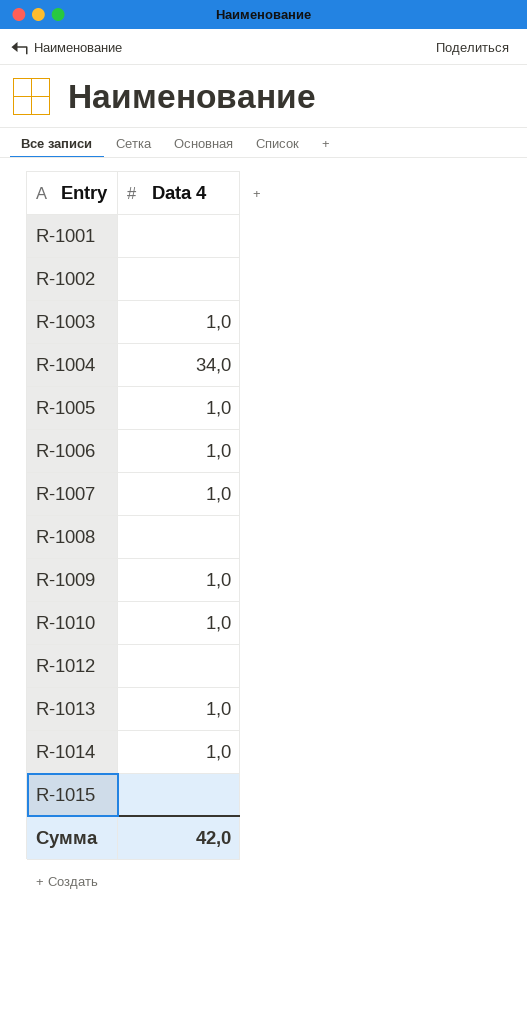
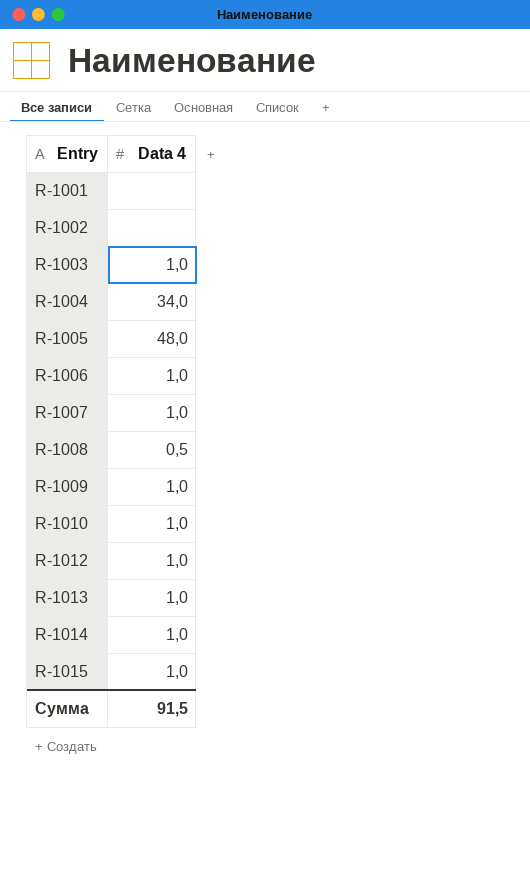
R-1005 | Data 4: 1,0 -> 48,0
R-1008 | Data 4: none -> 0,5
R-1012 | Data 4: none -> 1,0
R-1015 | Data 4: none -> 1,0
Сумма | Data 4: 42,0 -> 91,5

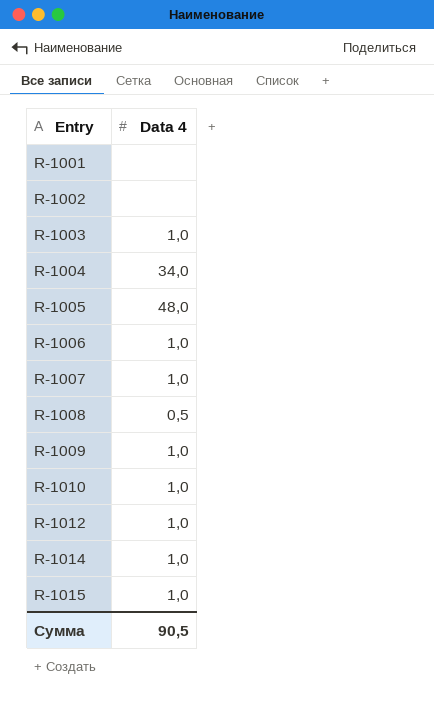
row R-1013: 1,0 -> none
Сумма | Data 4: 91,5 -> 90,5

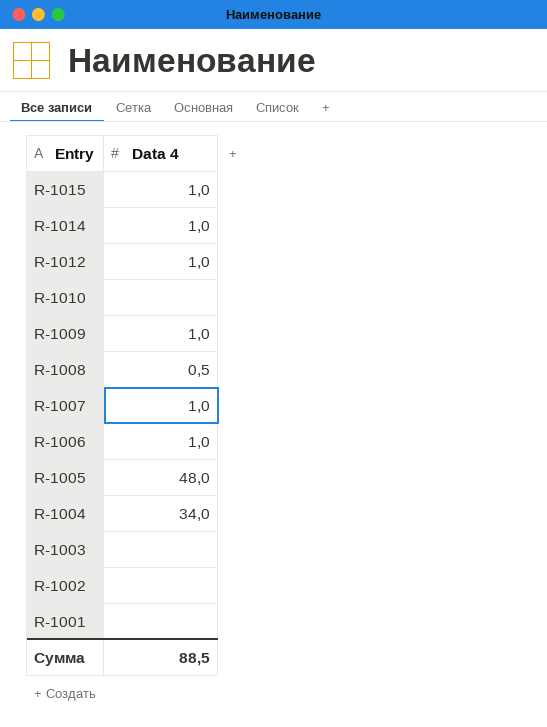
row order: Entry ascending -> Entry descending
R-1010 | Data 4: 1,0 -> none
R-1003 | Data 4: 1,0 -> none
Сумма | Data 4: 90,5 -> 88,5

